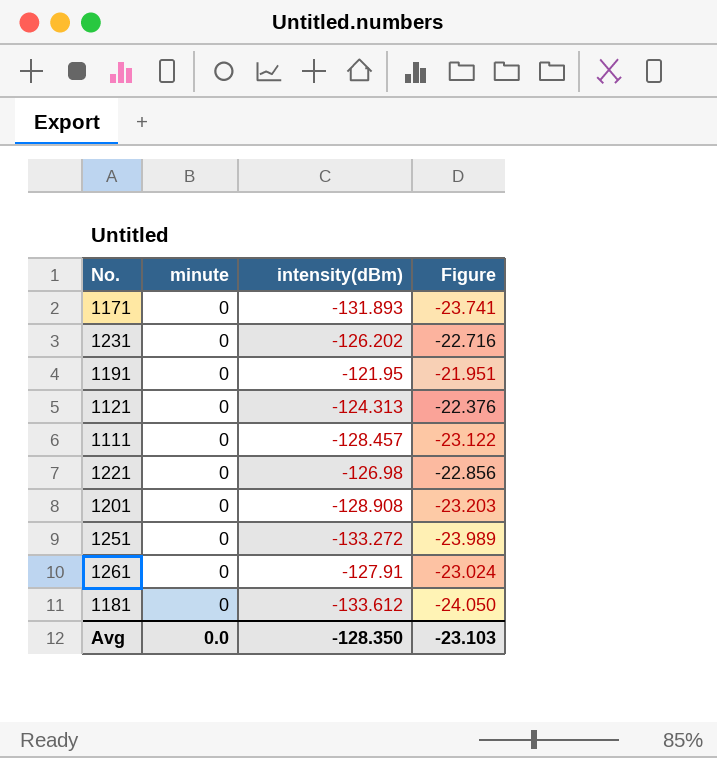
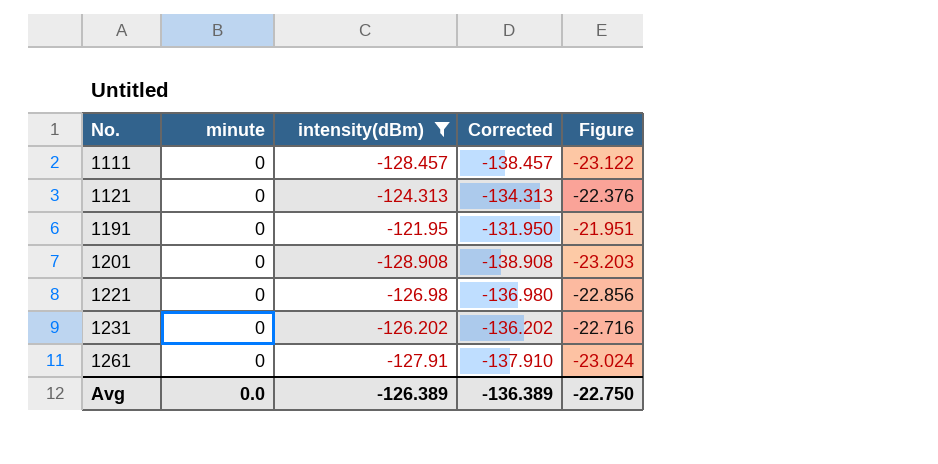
filter: none -> intensity(dBm) >= -128.908
row order: none -> No. ascending
column Corrected | formula: none -> [intensity(dBm)] - 10
Avg | intensity(dBm): -128.350 -> -126.389
Avg | Figure: -23.103 -> -22.750

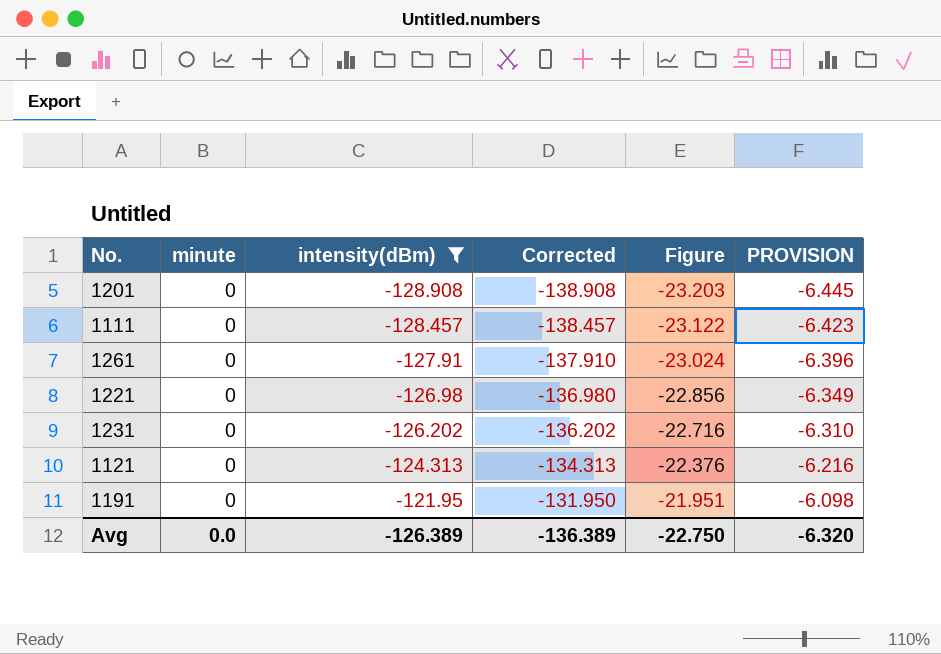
row order: No. ascending -> intensity(dBm) ascending
column PROVISION | formula: none -> [intensity(dBm)] * 0.05

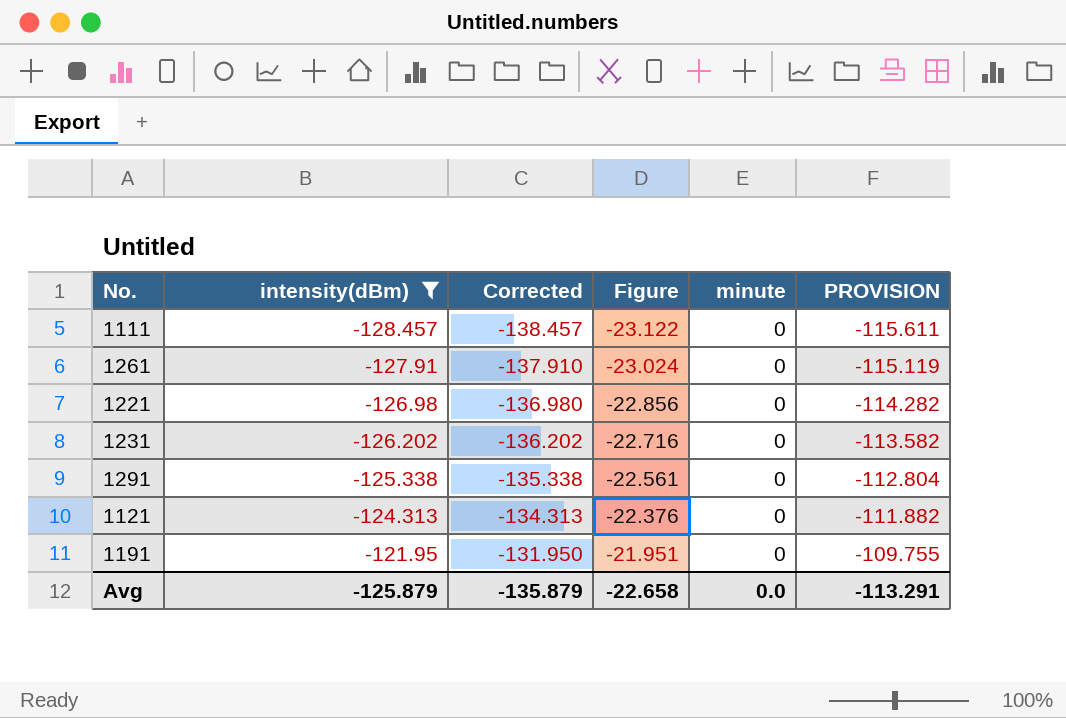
column minute | position: 2 -> 5
column PROVISION | formula: [intensity(dBm)] * 0.05 -> [intensity(dBm)] * 0.9
row 1201: 0 | -128.908 | -138.908 | -23.203 | -6.445 -> none
row 1291: none -> -125.338 | -135.338 | -22.561 | 0 | -112.804
Avg | intensity(dBm): -126.389 -> -125.879
Avg | Corrected: -136.389 -> -135.879
Avg | Figure: -22.750 -> -22.658
Avg | PROVISION: -6.320 -> -113.291

